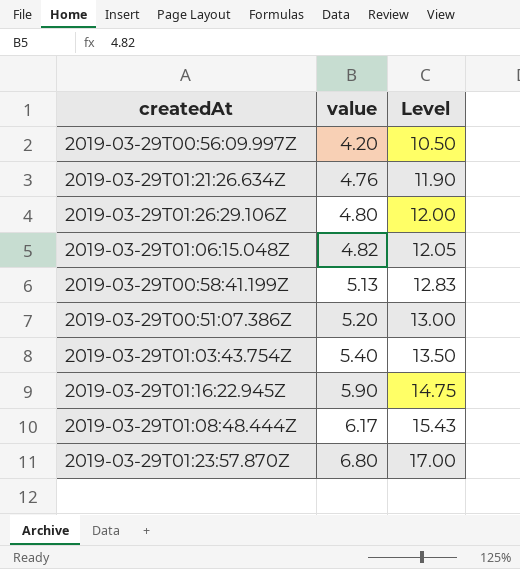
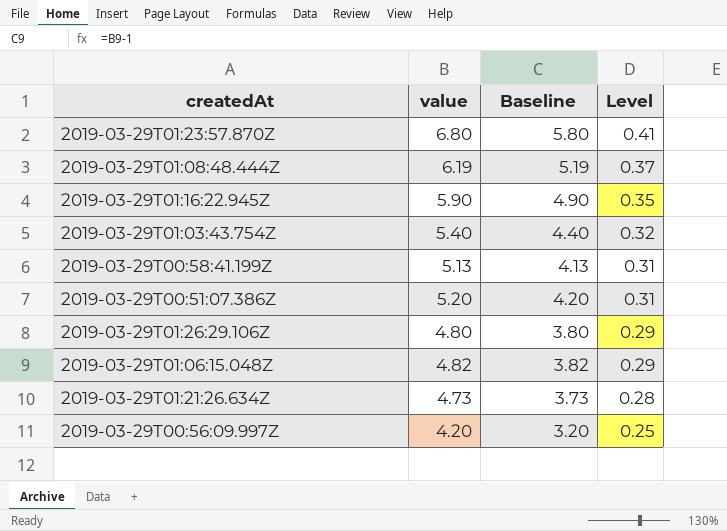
row order: value ascending -> Level descending
column Baseline | formula: none -> [value] - 1
column Level | formula: [value] * 2.5 -> [value] * 0.06
2019-03-29T01:08:48.444Z | value: 6.17 -> 6.19
2019-03-29T01:21:26.634Z | value: 4.76 -> 4.73

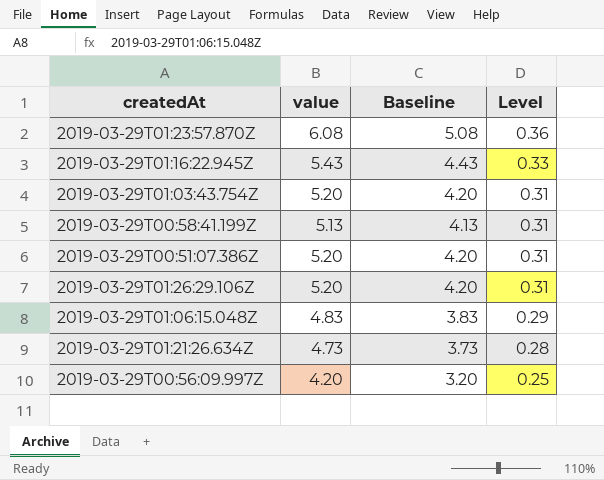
row 2019-03-29T01:08:48.444Z: 6.19 | 5.19 | 0.37 -> none
2019-03-29T01:23:57.870Z | value: 6.80 -> 6.08
2019-03-29T01:23:57.870Z | Baseline: 5.80 -> 5.08
2019-03-29T01:23:57.870Z | Level: 0.41 -> 0.36
2019-03-29T01:16:22.945Z | value: 5.90 -> 5.43
2019-03-29T01:16:22.945Z | Baseline: 4.90 -> 4.43
2019-03-29T01:16:22.945Z | Level: 0.35 -> 0.33
2019-03-29T01:03:43.754Z | value: 5.40 -> 5.20
2019-03-29T01:03:43.754Z | Baseline: 4.40 -> 4.20
2019-03-29T01:03:43.754Z | Level: 0.32 -> 0.31
2019-03-29T01:26:29.106Z | value: 4.80 -> 5.20
2019-03-29T01:26:29.106Z | Baseline: 3.80 -> 4.20
2019-03-29T01:26:29.106Z | Level: 0.29 -> 0.31
2019-03-29T01:06:15.048Z | value: 4.82 -> 4.83
2019-03-29T01:06:15.048Z | Baseline: 3.82 -> 3.83

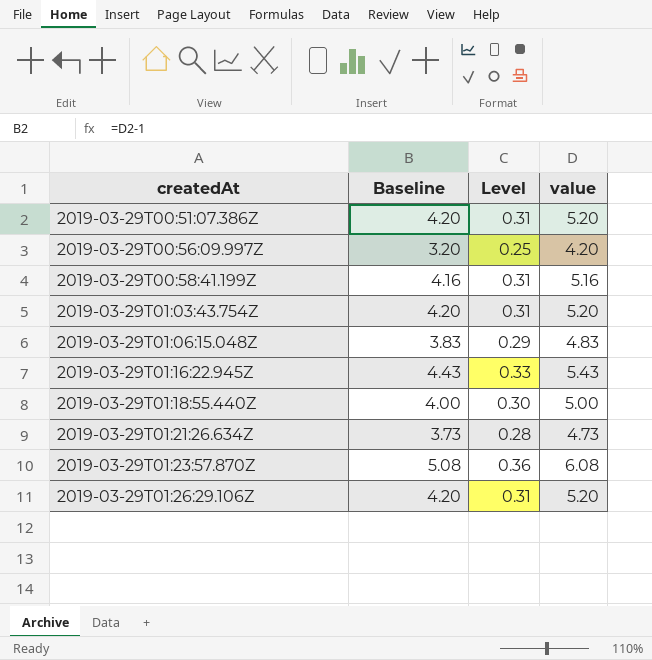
row order: Level descending -> createdAt ascending
column value | position: 2 -> 4
2019-03-29T00:58:41.199Z | Baseline: 4.13 -> 4.16
2019-03-29T00:58:41.199Z | value: 5.13 -> 5.16
row 2019-03-29T01:18:55.440Z: none -> 4.00 | 0.30 | 5.00

